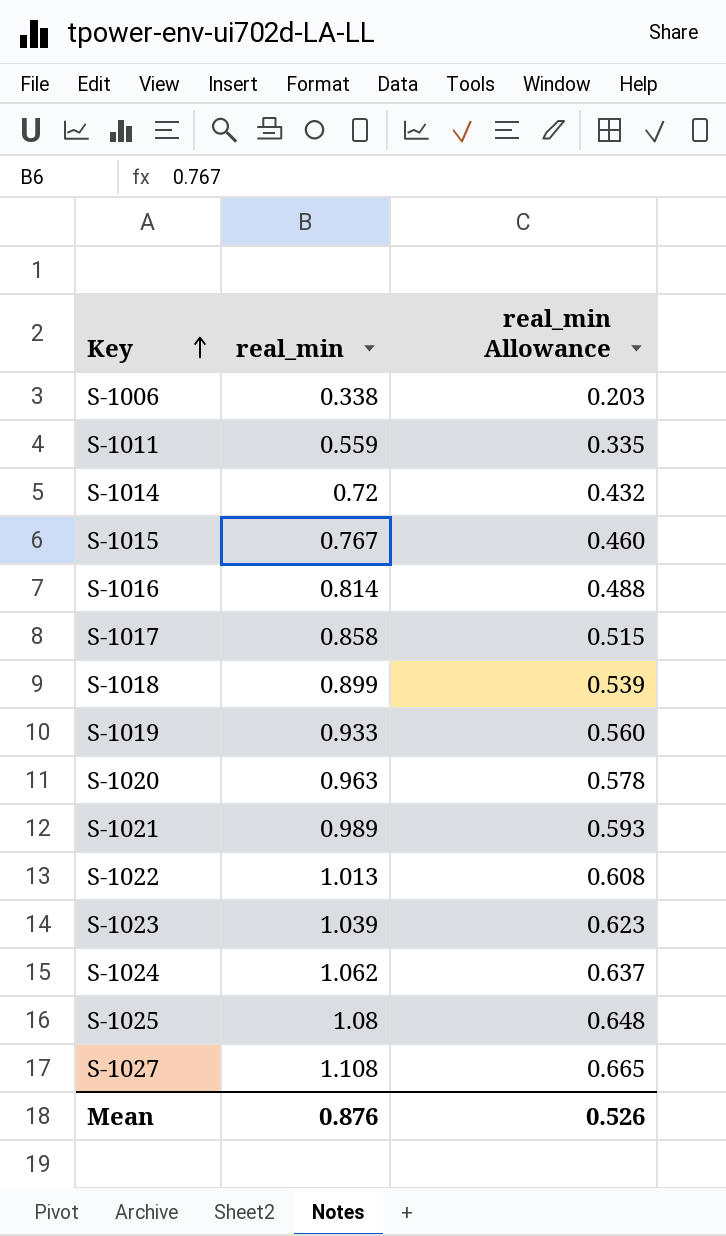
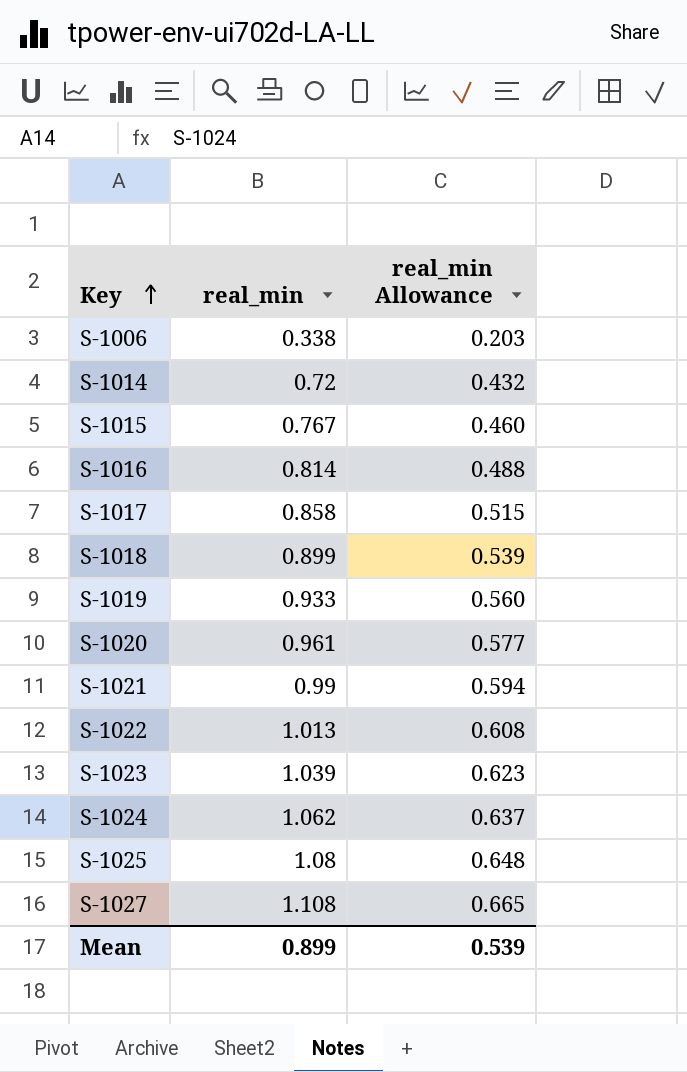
row S-1011: 0.559 | 0.335 -> none
S-1020 | real_min: 0.963 -> 0.961
S-1020 | real_min Allowance: 0.578 -> 0.577
S-1021 | real_min: 0.989 -> 0.99
S-1021 | real_min Allowance: 0.593 -> 0.594
Mean | real_min: 0.876 -> 0.899
Mean | real_min Allowance: 0.526 -> 0.539

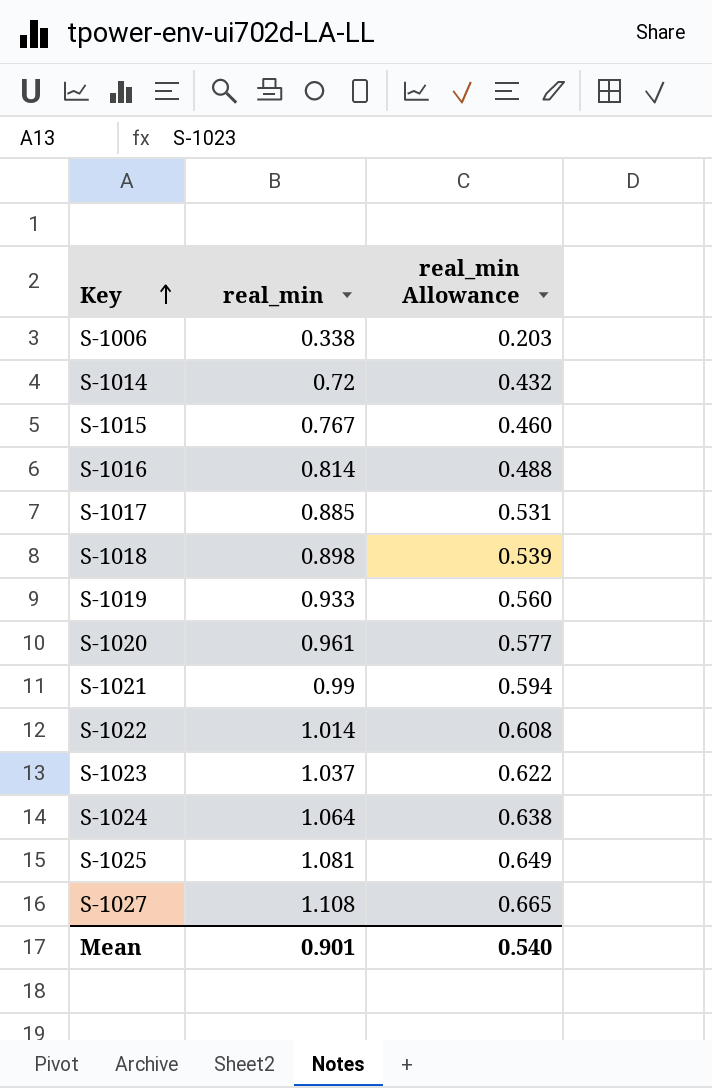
S-1017 | real_min: 0.858 -> 0.885
S-1017 | real_min Allowance: 0.515 -> 0.531
S-1018 | real_min: 0.899 -> 0.898
S-1022 | real_min: 1.013 -> 1.014
S-1023 | real_min: 1.039 -> 1.037
S-1023 | real_min Allowance: 0.623 -> 0.622
S-1024 | real_min: 1.062 -> 1.064
S-1024 | real_min Allowance: 0.637 -> 0.638
S-1025 | real_min: 1.08 -> 1.081
S-1025 | real_min Allowance: 0.648 -> 0.649
Mean | real_min: 0.899 -> 0.901
Mean | real_min Allowance: 0.539 -> 0.540

